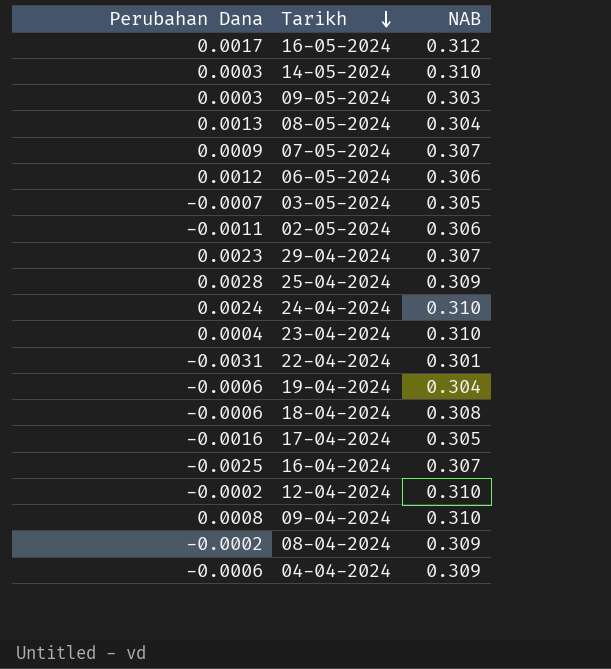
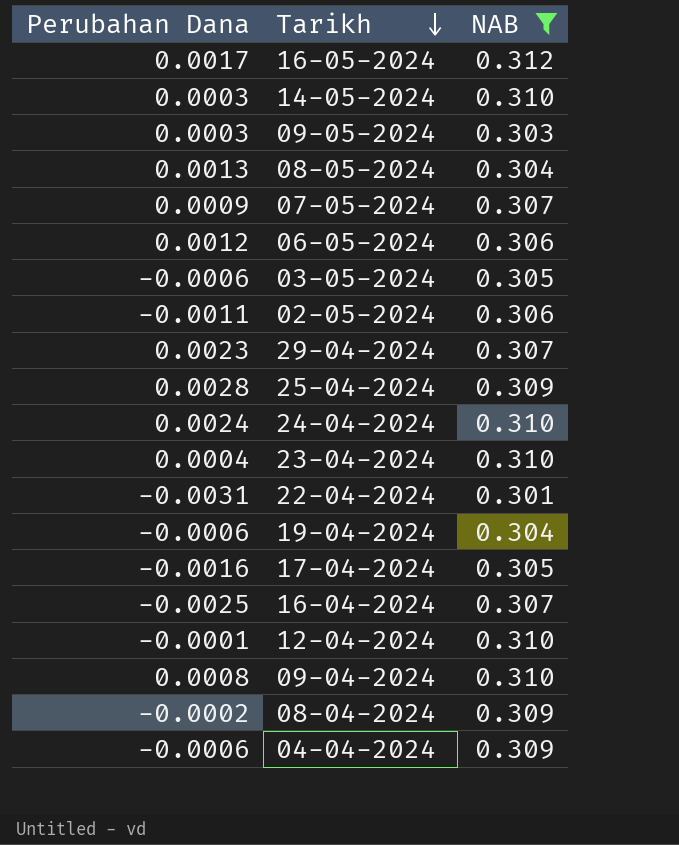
filter: none -> NAB != 0.308
03-05-2024 | Perubahan Dana: -0.0007 -> -0.0006
12-04-2024 | Perubahan Dana: -0.0002 -> -0.0001

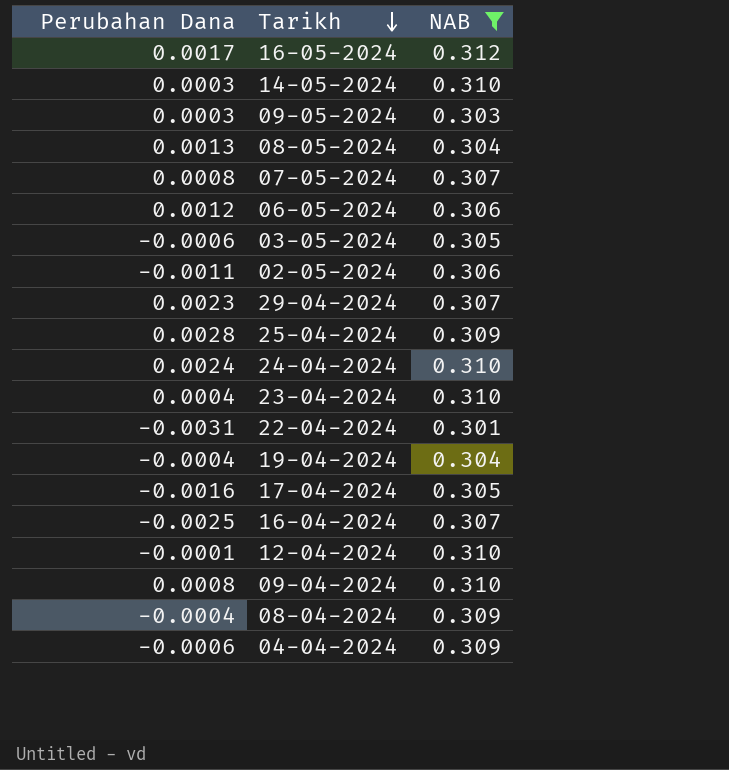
07-05-2024 | Perubahan Dana: 0.0009 -> 0.0008
19-04-2024 | Perubahan Dana: -0.0006 -> -0.0004
08-04-2024 | Perubahan Dana: -0.0002 -> -0.0004

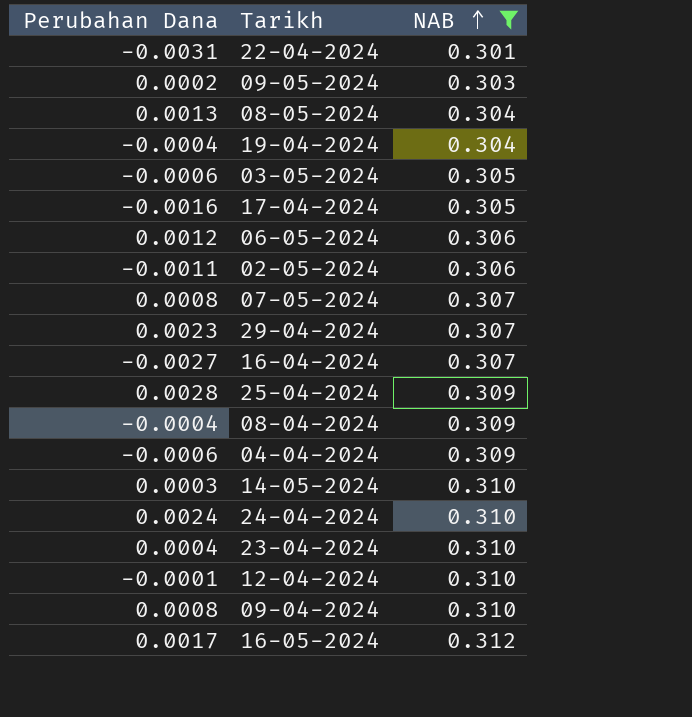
row order: Tarikh descending -> NAB ascending
09-05-2024 | Perubahan Dana: 0.0003 -> 0.0002
16-04-2024 | Perubahan Dana: -0.0025 -> -0.0027

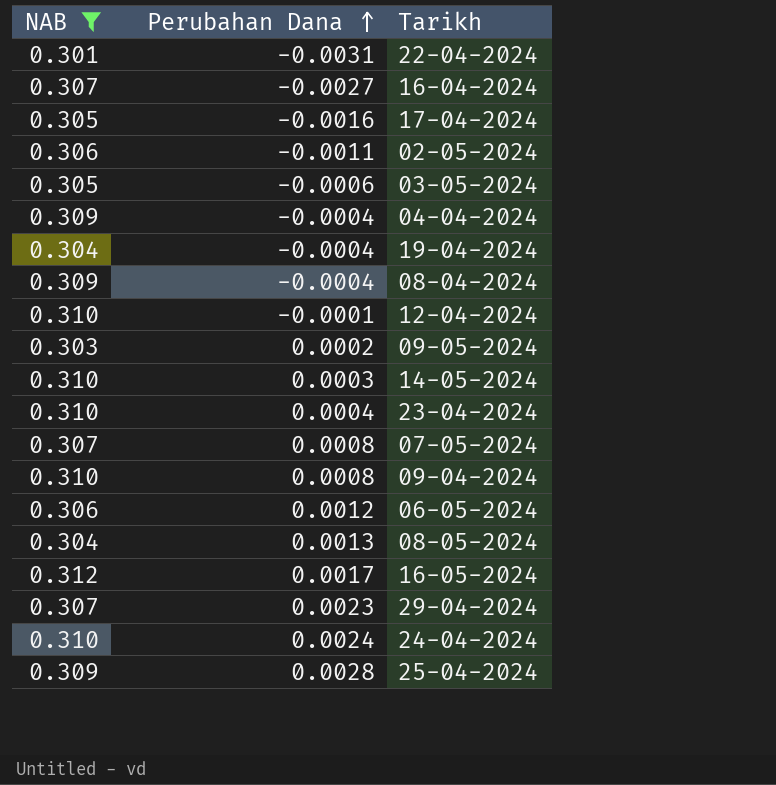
row order: NAB ascending -> Perubahan Dana ascending
column NAB | position: 3 -> 1
04-04-2024 | Perubahan Dana: -0.0006 -> -0.0004

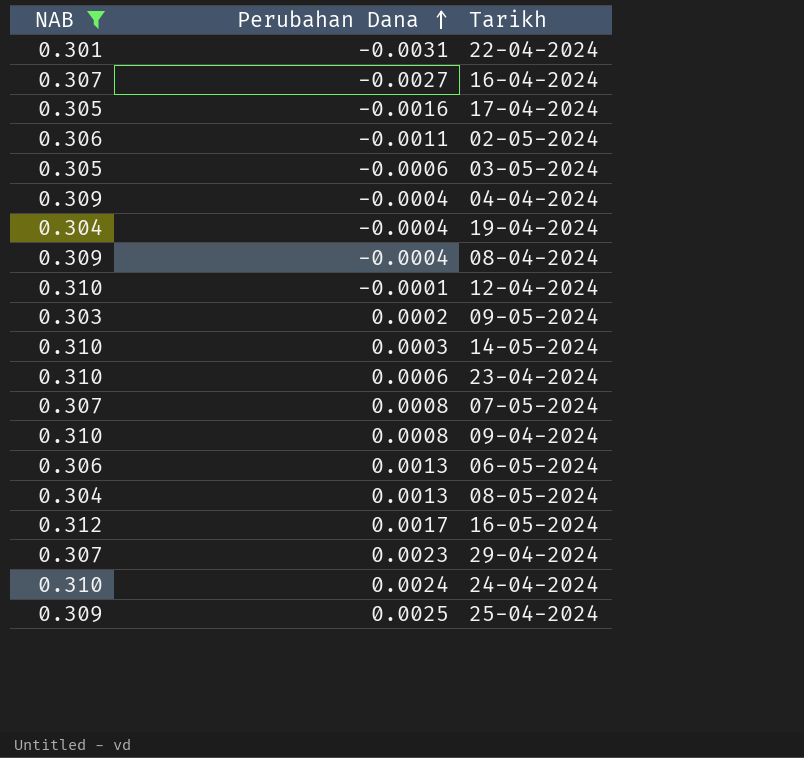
23-04-2024 | Perubahan Dana: 0.0004 -> 0.0006
06-05-2024 | Perubahan Dana: 0.0012 -> 0.0013
25-04-2024 | Perubahan Dana: 0.0028 -> 0.0025

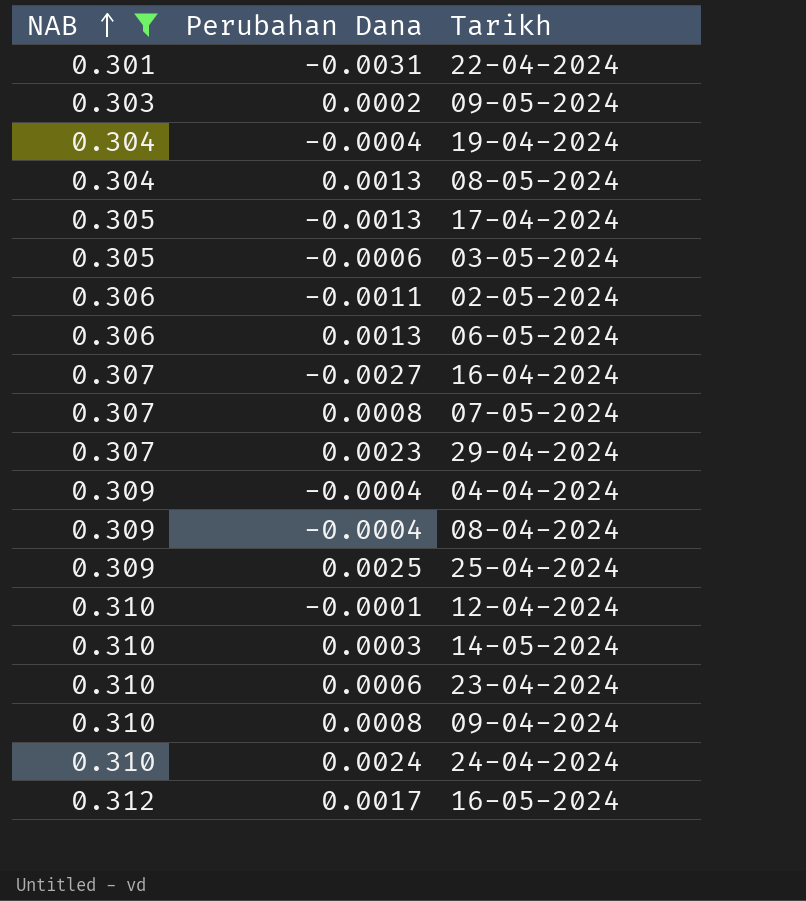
row order: Perubahan Dana ascending -> NAB ascending
17-04-2024 | Perubahan Dana: -0.0016 -> -0.0013

